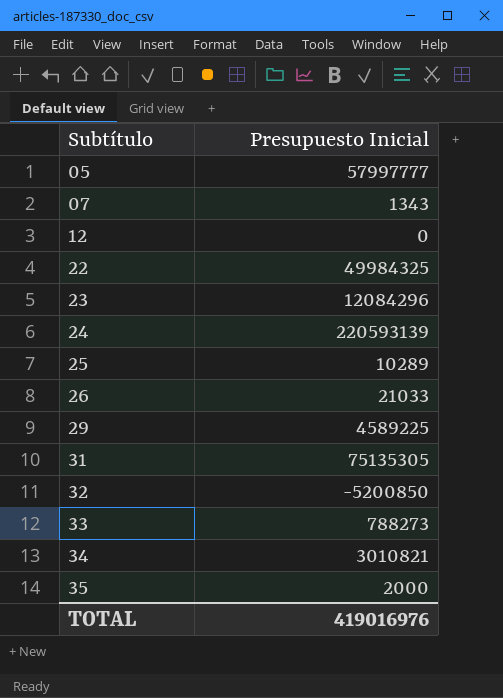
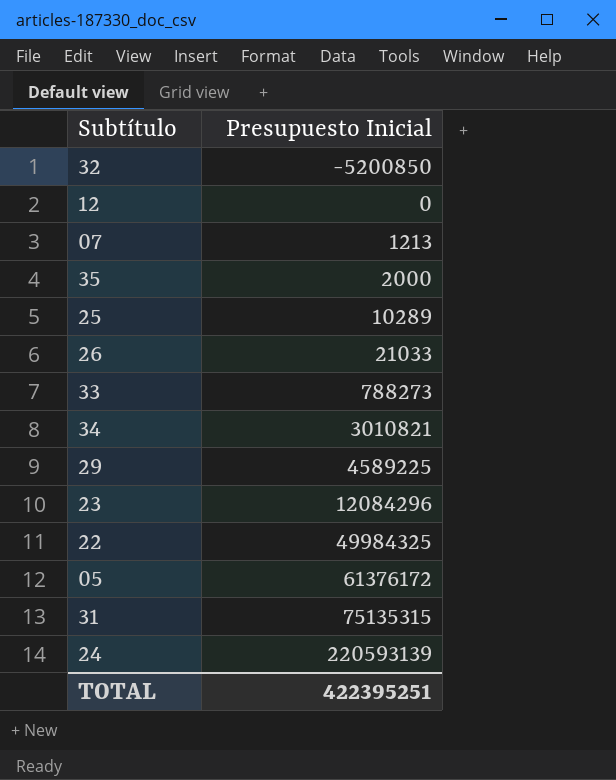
row order: Subtítulo ascending -> Presupuesto Inicial ascending
07 | Presupuesto Inicial: 1343 -> 1213
05 | Presupuesto Inicial: 57997777 -> 61376172
31 | Presupuesto Inicial: 75135305 -> 75135315
TOTAL | Presupuesto Inicial: 419016976 -> 422395251

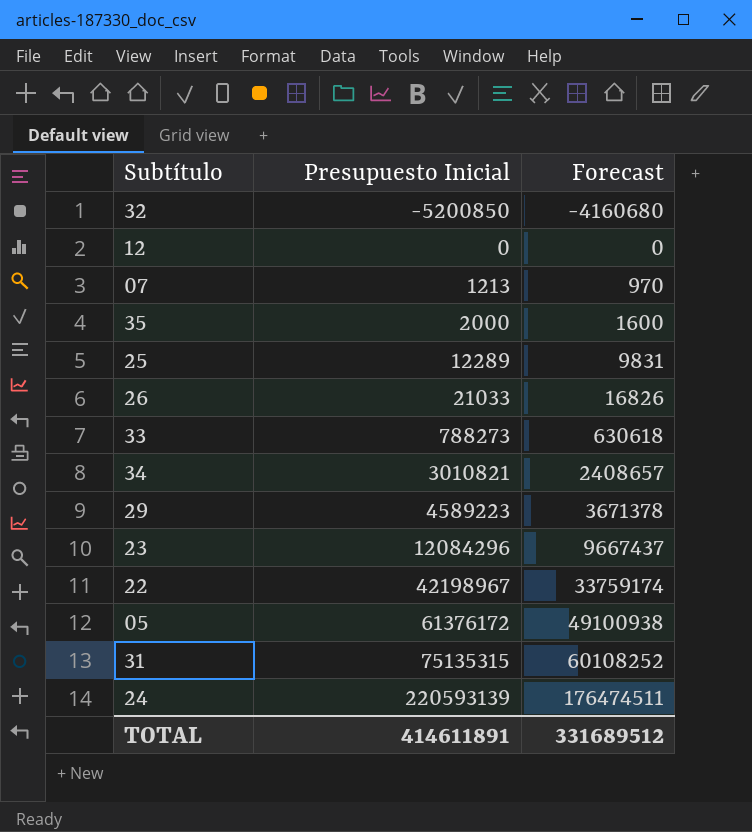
column Forecast | formula: none -> [Presupuesto Inicial] * 0.8
25 | Presupuesto Inicial: 10289 -> 12289
29 | Presupuesto Inicial: 4589225 -> 4589223
22 | Presupuesto Inicial: 49984325 -> 42198967
TOTAL | Presupuesto Inicial: 422395251 -> 414611891

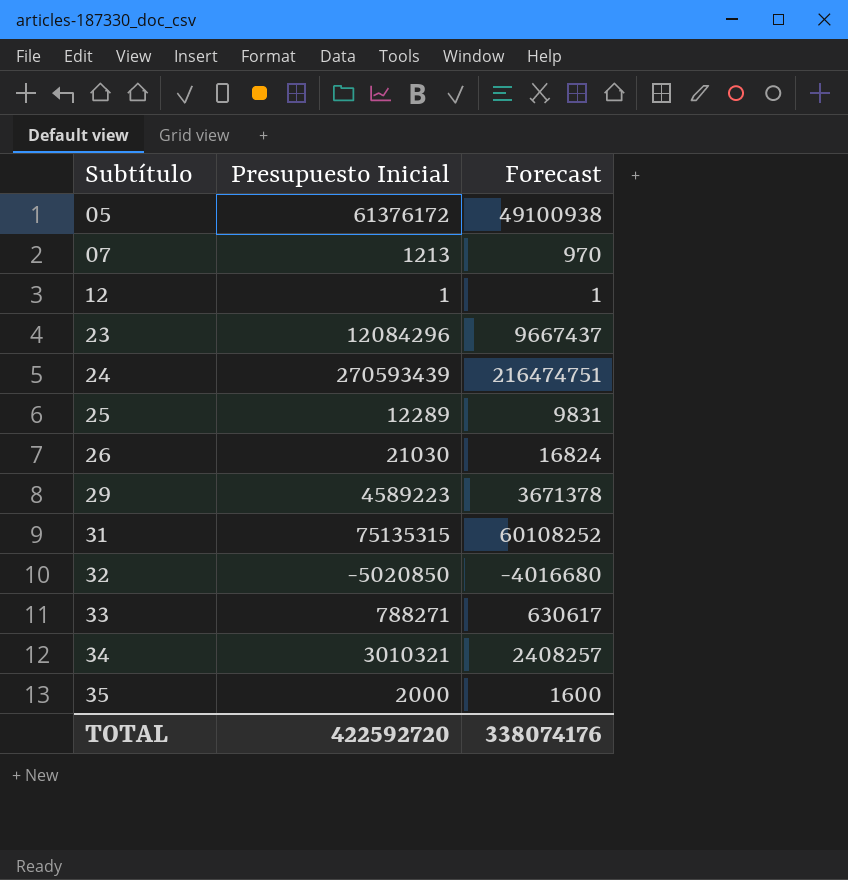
row order: Presupuesto Inicial ascending -> Subtítulo ascending
row 22: 42198967 | 33759174 -> none
12 | Presupuesto Inicial: 0 -> 1
12 | Forecast: 0 -> 1
24 | Presupuesto Inicial: 220593139 -> 270593439
24 | Forecast: 176474511 -> 216474751
26 | Presupuesto Inicial: 21033 -> 21030
26 | Forecast: 16826 -> 16824
32 | Presupuesto Inicial: -5200850 -> -5020850
32 | Forecast: -4160680 -> -4016680
33 | Presupuesto Inicial: 788273 -> 788271
33 | Forecast: 630618 -> 630617
34 | Presupuesto Inicial: 3010821 -> 3010321
34 | Forecast: 2408657 -> 2408257
TOTAL | Presupuesto Inicial: 414611891 -> 422592720
TOTAL | Forecast: 331689512 -> 338074176

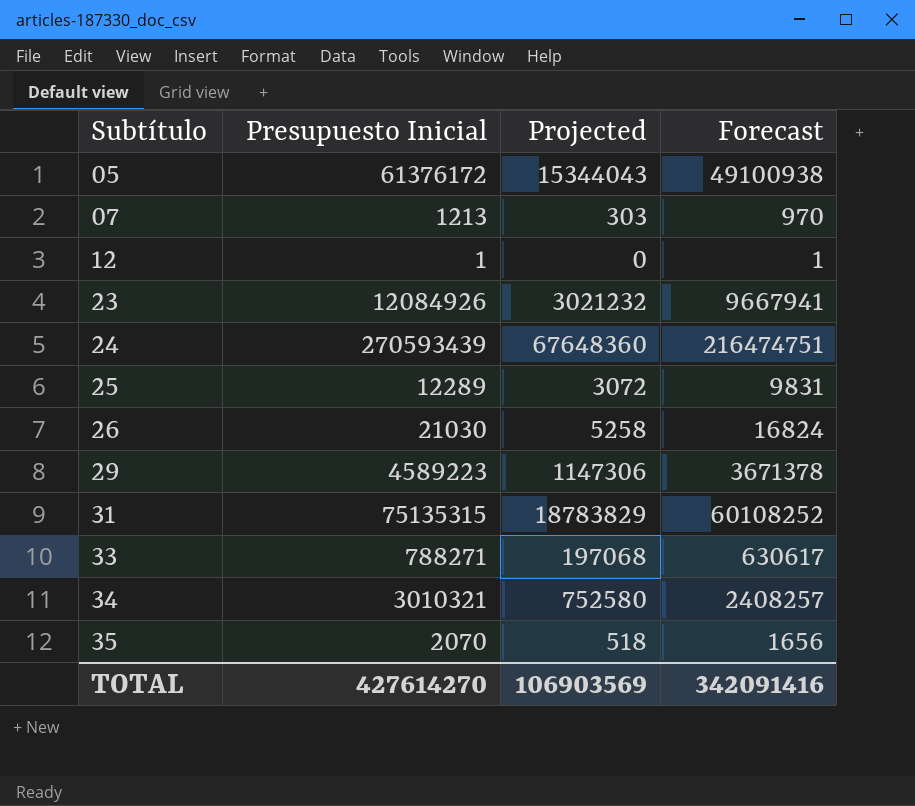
column Projected | formula: none -> [Presupuesto Inicial] * 0.25
row 32: -5020850 | -4016680 -> none
23 | Presupuesto Inicial: 12084296 -> 12084926
23 | Forecast: 9667437 -> 9667941
35 | Presupuesto Inicial: 2000 -> 2070
35 | Forecast: 1600 -> 1656
TOTAL | Presupuesto Inicial: 422592720 -> 427614270
TOTAL | Forecast: 338074176 -> 342091416

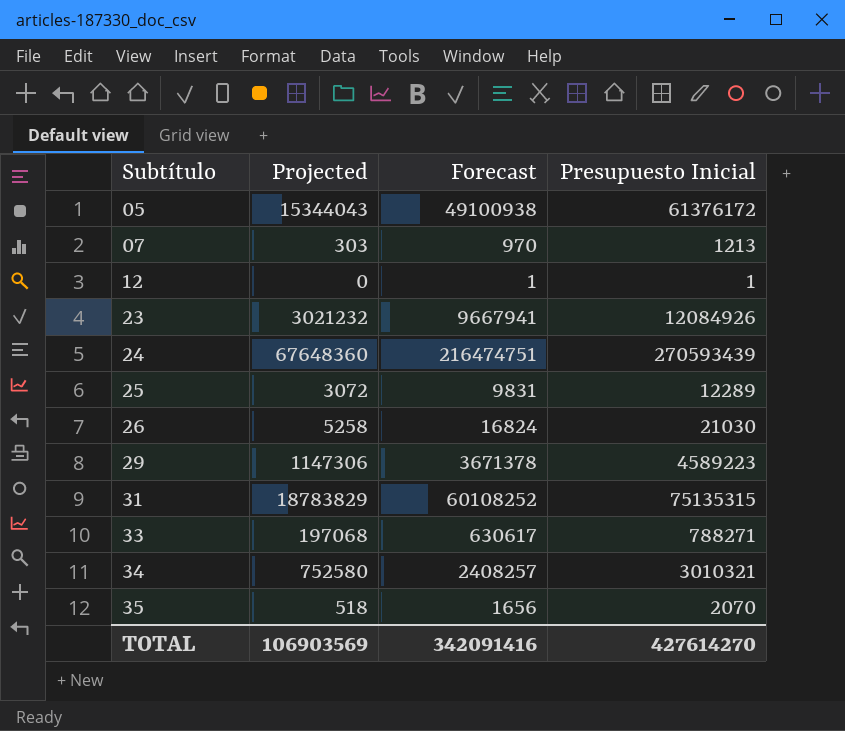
column Presupuesto Inicial | position: 2 -> 4

